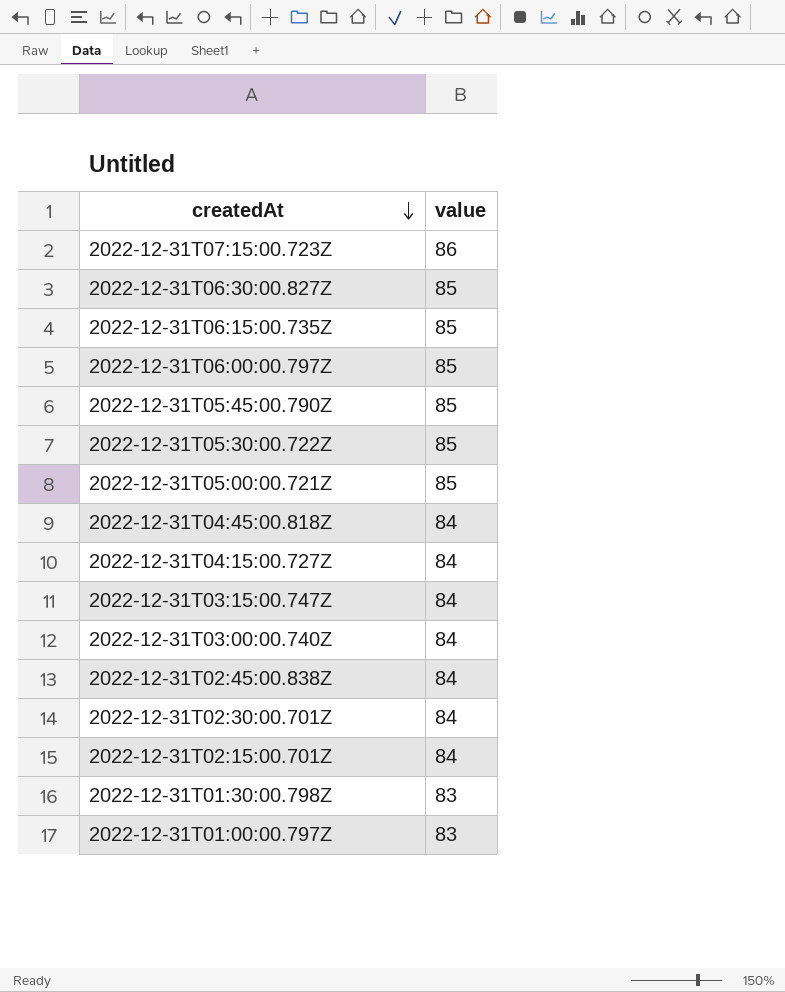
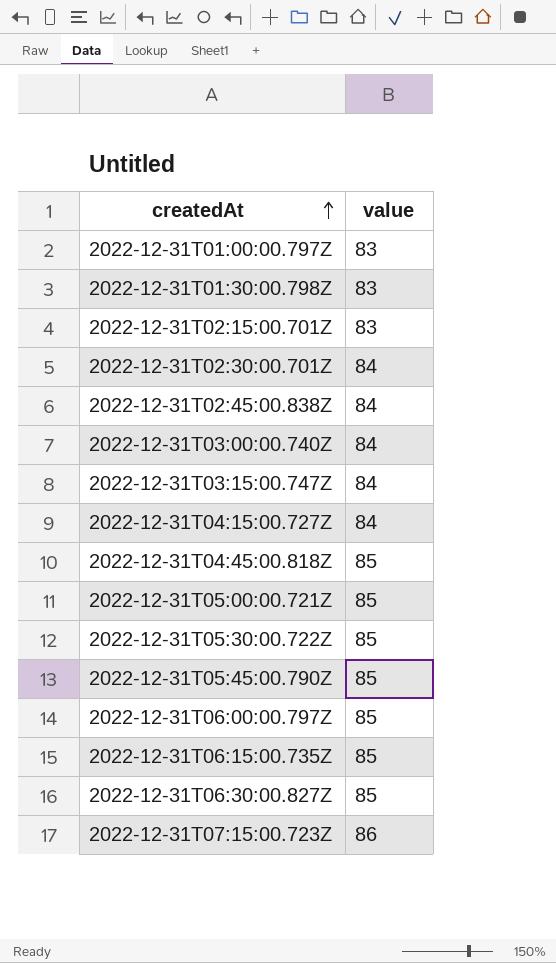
row order: createdAt descending -> createdAt ascending
2022-12-31T02:15:00.701Z | value: 84 -> 83
2022-12-31T04:45:00.818Z | value: 84 -> 85

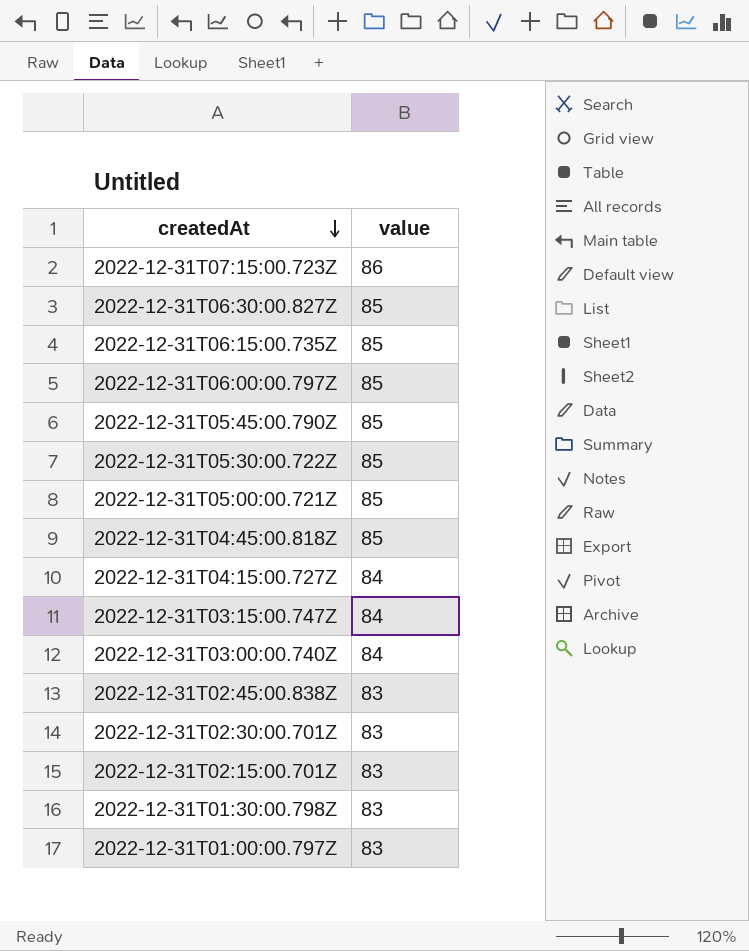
row order: createdAt ascending -> createdAt descending
2022-12-31T02:45:00.838Z | value: 84 -> 83
2022-12-31T02:30:00.701Z | value: 84 -> 83

